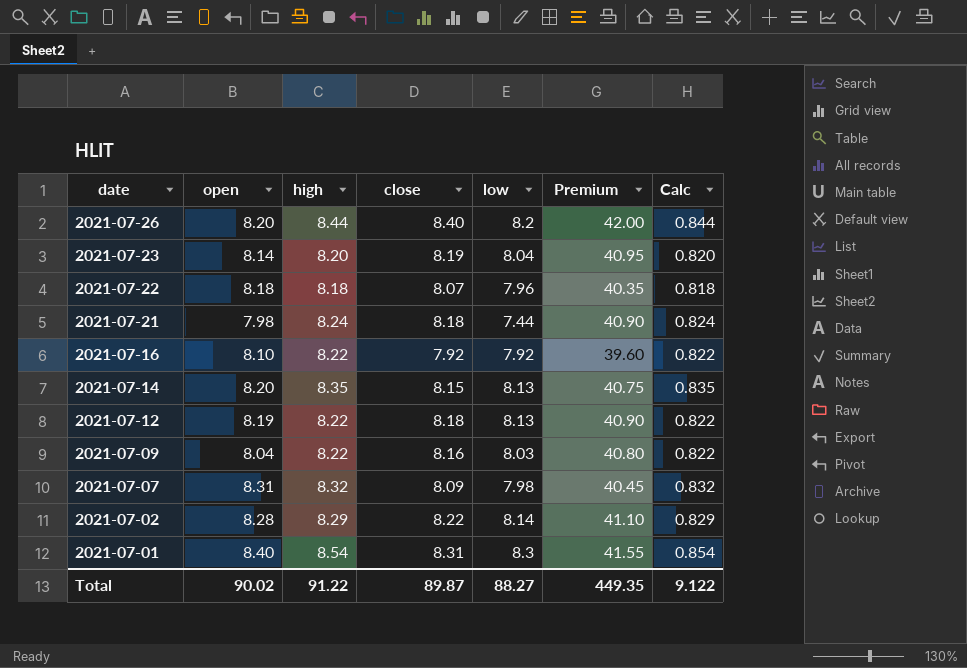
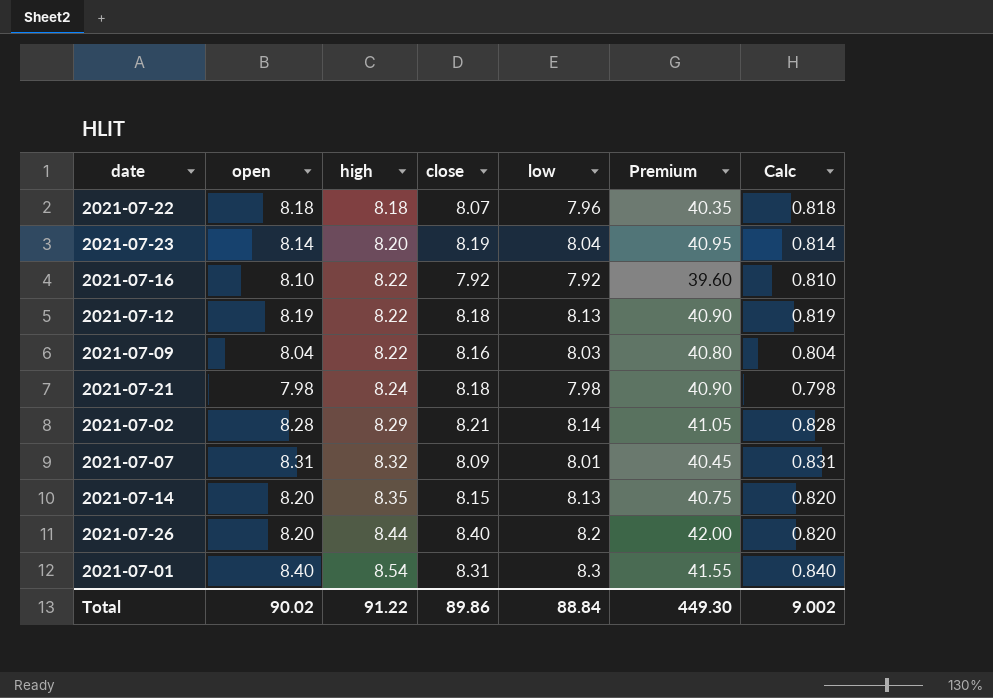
row order: date descending -> high ascending
column Calc | formula: [high] * 0.1 -> [open] * 0.1
2021-07-21 | low: 7.44 -> 7.98
2021-07-02 | close: 8.22 -> 8.21
2021-07-02 | Premium: 41.10 -> 41.05
2021-07-07 | low: 7.98 -> 8.01
Total | close: 89.87 -> 89.86
Total | low: 88.27 -> 88.84
Total | Premium: 449.35 -> 449.30
Total | Calc: 9.122 -> 9.002

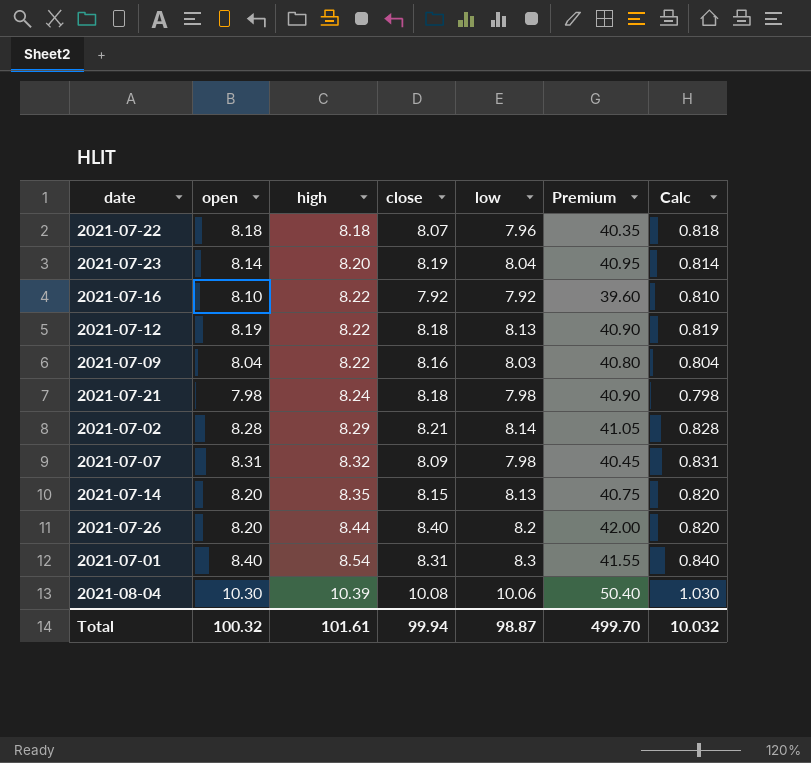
2021-07-07 | low: 8.01 -> 7.98
row 2021-08-04: none -> 10.30 | 10.39 | 10.08 | 10.06 | 50.40 | 1.030
Total | open: 90.02 -> 100.32
Total | high: 91.22 -> 101.61
Total | close: 89.86 -> 99.94
Total | low: 88.84 -> 98.87
Total | Premium: 449.30 -> 499.70
Total | Calc: 9.002 -> 10.032

